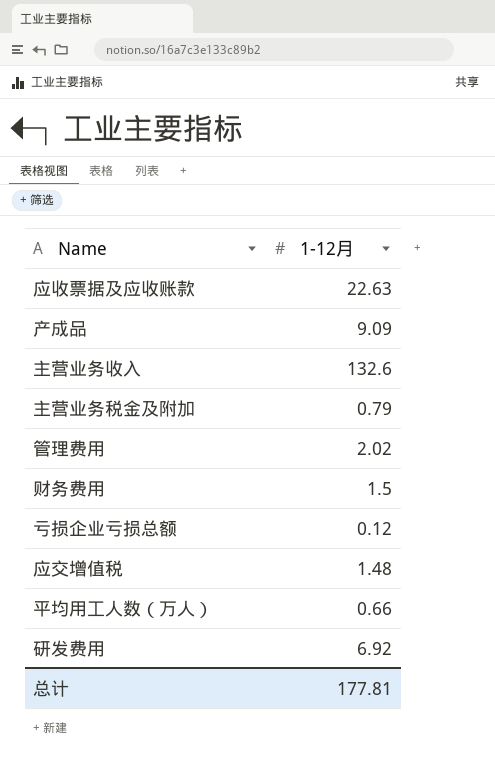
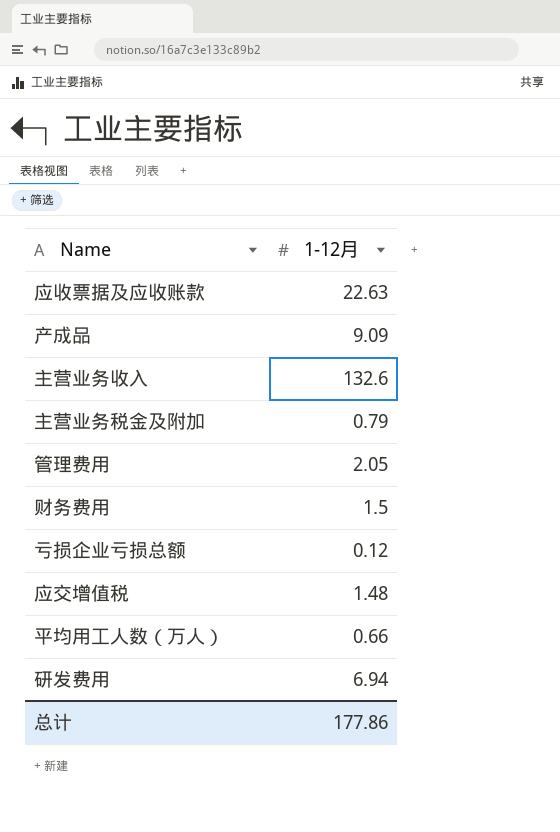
管理费用 | 1-12月: 2.02 -> 2.05
研发费用 | 1-12月: 6.92 -> 6.94
总计 | 1-12月: 177.81 -> 177.86

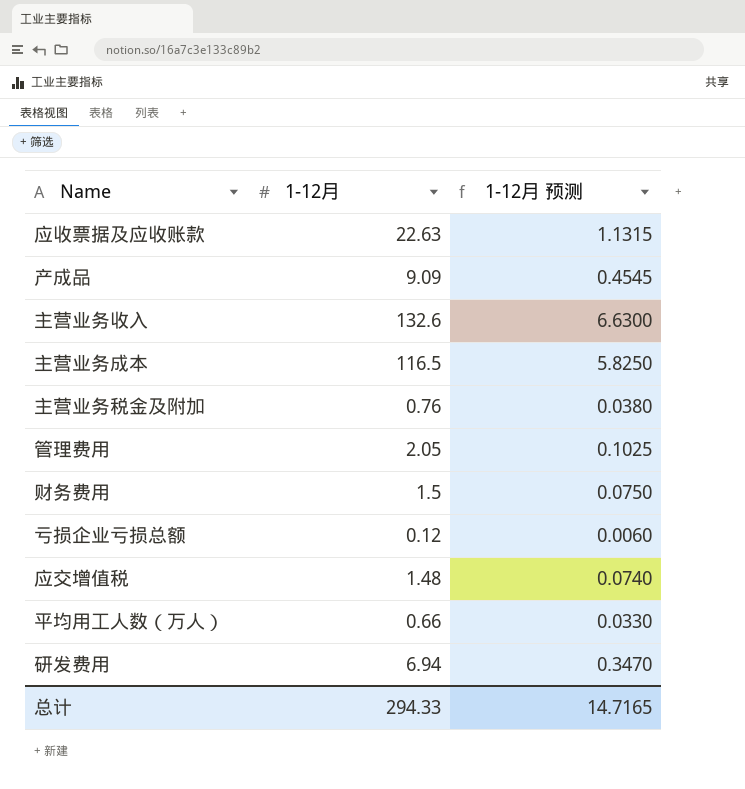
column 1-12月 预测 | formula: none -> [1-12月] * 0.05
row 主营业务成本: none -> 116.5 | 5.8250
主营业务税金及附加 | 1-12月: 0.79 -> 0.76
总计 | 1-12月: 177.86 -> 294.33

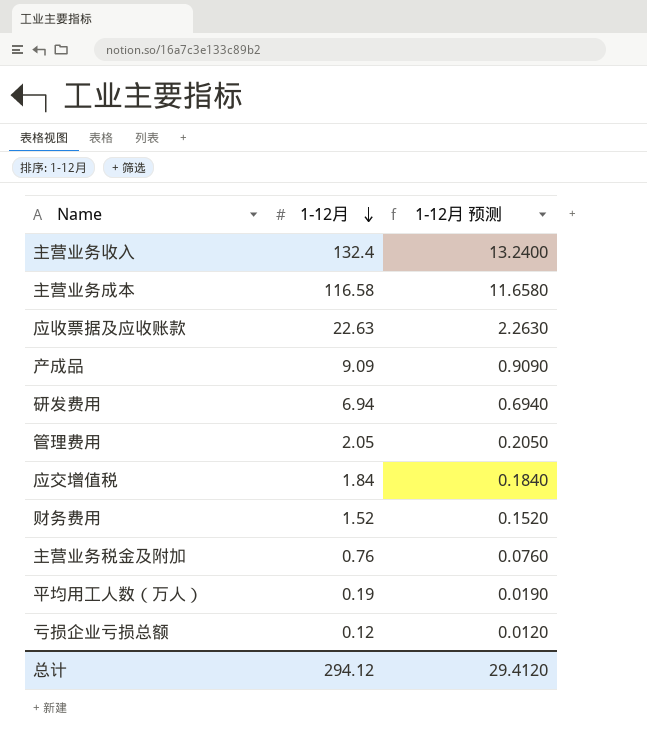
row order: none -> 1-12月 descending
column 1-12月 预测 | formula: [1-12月] * 0.05 -> [1-12月] * 0.1
主营业务收入 | 1-12月: 132.6 -> 132.4
主营业务成本 | 1-12月: 116.5 -> 116.58
应交增值税 | 1-12月: 1.48 -> 1.84
财务费用 | 1-12月: 1.5 -> 1.52
平均用工人数（万人） | 1-12月: 0.66 -> 0.19
总计 | 1-12月: 294.33 -> 294.12
总计 | 1-12月 预测: 14.7165 -> 29.4120

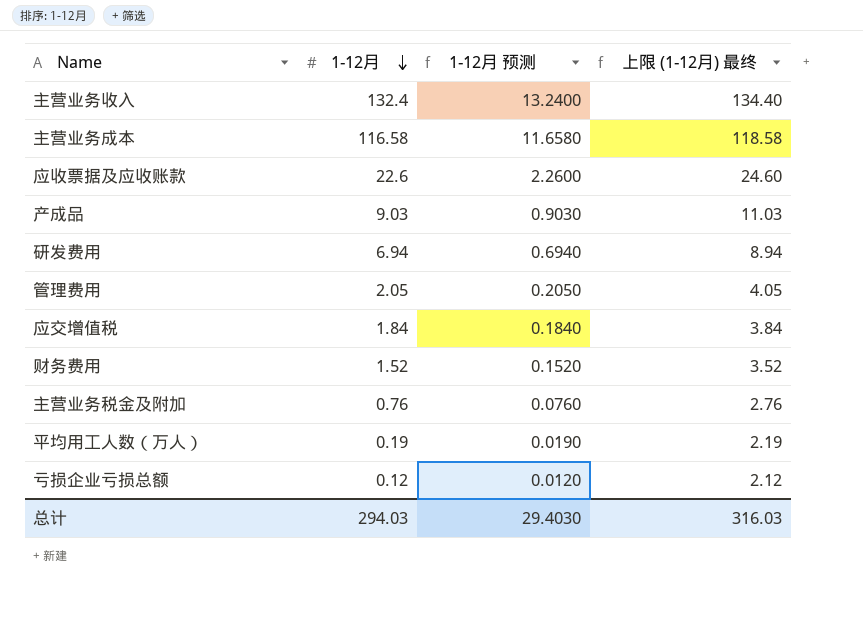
column 上限 (1-12月) 最终 | formula: none -> [1-12月] + 2
应收票据及应收账款 | 1-12月: 22.63 -> 22.6
应收票据及应收账款 | 1-12月 预测: 2.2630 -> 2.2600
产成品 | 1-12月: 9.09 -> 9.03
产成品 | 1-12月 预测: 0.9090 -> 0.9030
总计 | 1-12月: 294.12 -> 294.03
总计 | 1-12月 预测: 29.4120 -> 29.4030

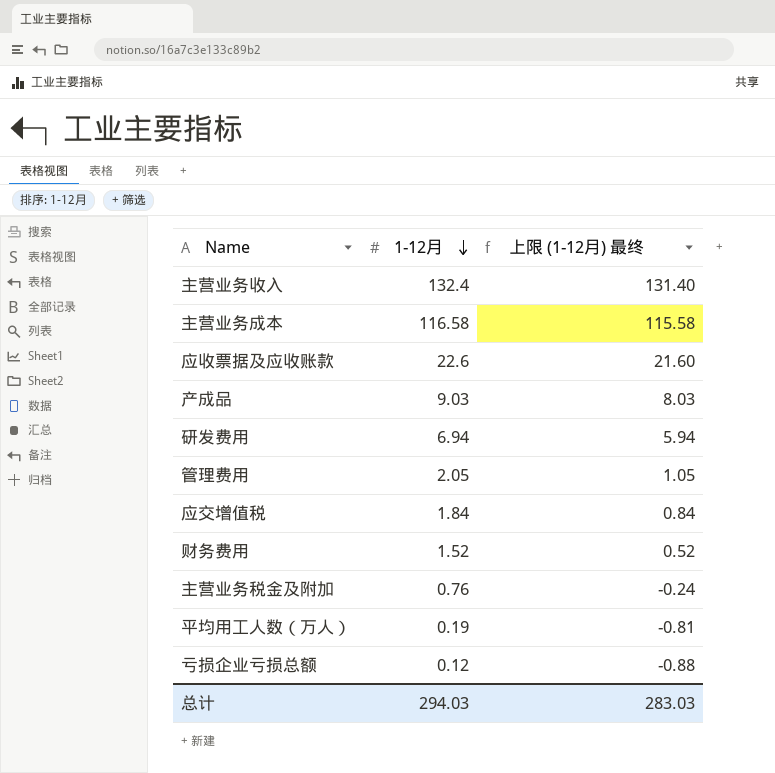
column 1-12月 预测 | formula: [1-12月] * 0.1 -> none
column 上限 (1-12月) 最终 | formula: [1-12月] + 2 -> [1-12月] - 1
总计 | 上限 (1-12月) 最终: 316.03 -> 283.03

